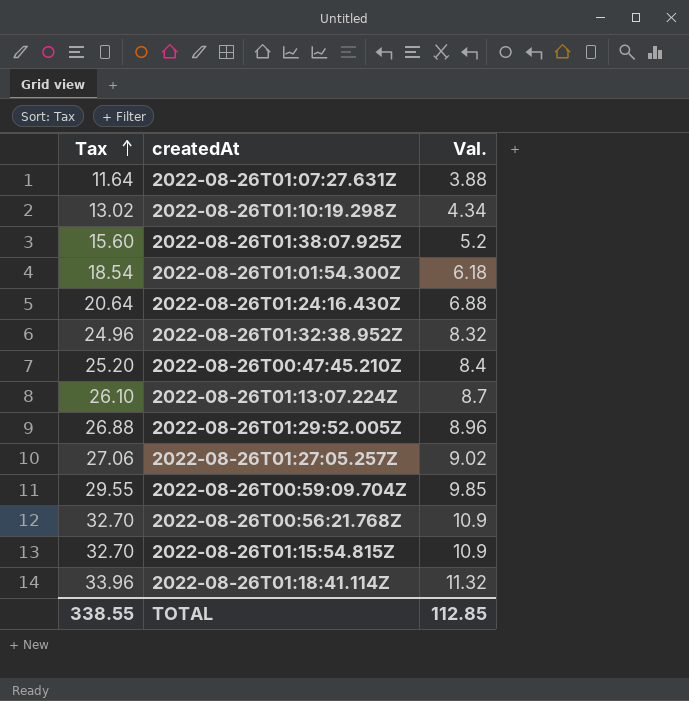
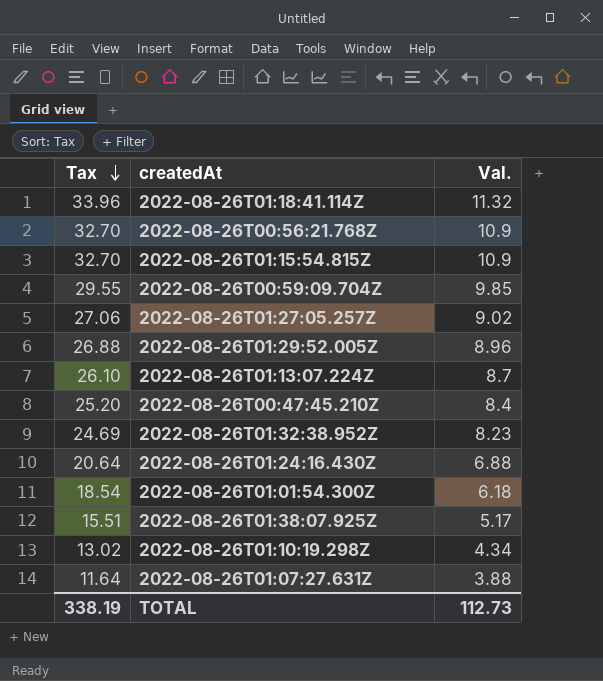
row order: Tax ascending -> Tax descending
2022-08-26T01:32:38.952Z | Tax: 24.96 -> 24.69
2022-08-26T01:32:38.952Z | Val.: 8.32 -> 8.23
2022-08-26T01:38:07.925Z | Tax: 15.60 -> 15.51
2022-08-26T01:38:07.925Z | Val.: 5.2 -> 5.17
TOTAL | Tax: 338.55 -> 338.19
TOTAL | Val.: 112.85 -> 112.73

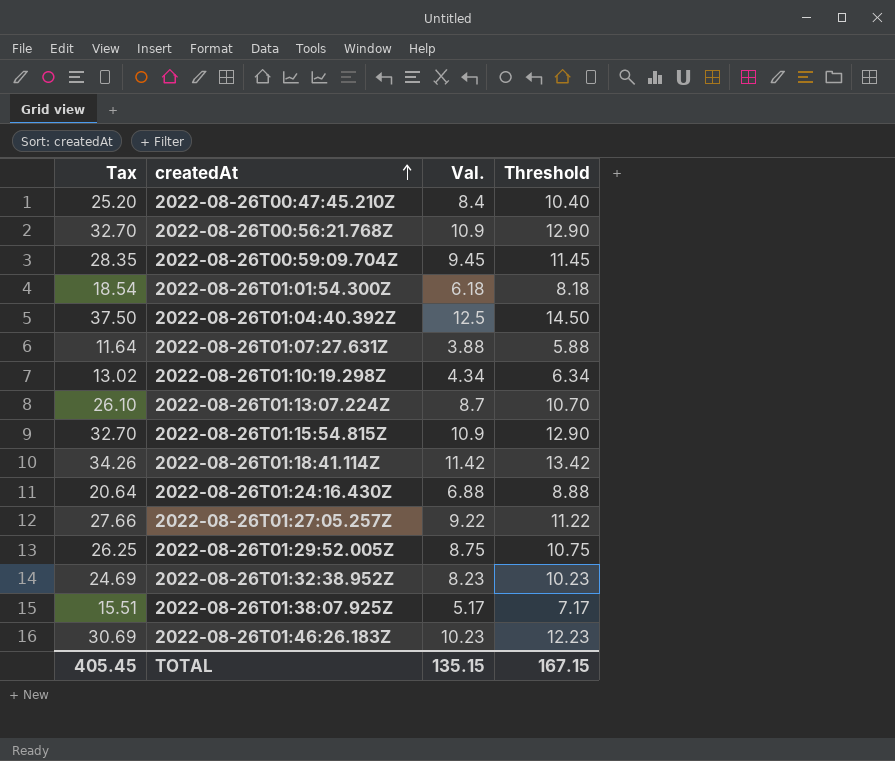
row order: Tax descending -> createdAt ascending
column Threshold | formula: none -> [Val.] + 2
2022-08-26T00:59:09.704Z | Tax: 29.55 -> 28.35
2022-08-26T00:59:09.704Z | Val.: 9.85 -> 9.45
row 2022-08-26T01:04:40.392Z: none -> 37.50 | 12.5 | 14.50
2022-08-26T01:18:41.114Z | Tax: 33.96 -> 34.26
2022-08-26T01:18:41.114Z | Val.: 11.32 -> 11.42
2022-08-26T01:27:05.257Z | Tax: 27.06 -> 27.66
2022-08-26T01:27:05.257Z | Val.: 9.02 -> 9.22
2022-08-26T01:29:52.005Z | Tax: 26.88 -> 26.25
2022-08-26T01:29:52.005Z | Val.: 8.96 -> 8.75
row 2022-08-26T01:46:26.183Z: none -> 30.69 | 10.23 | 12.23
TOTAL | Tax: 338.19 -> 405.45
TOTAL | Val.: 112.73 -> 135.15

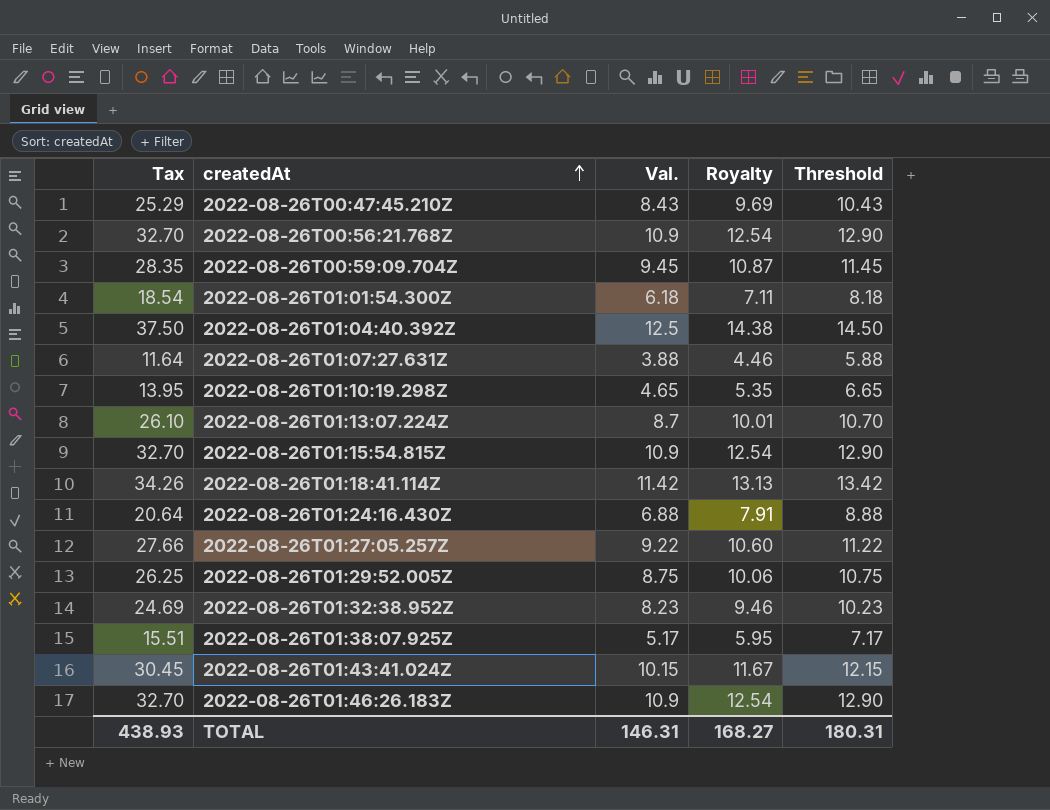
column Royalty | formula: none -> [Val.] * 1.15
2022-08-26T00:47:45.210Z | Tax: 25.20 -> 25.29
2022-08-26T00:47:45.210Z | Val.: 8.4 -> 8.43
2022-08-26T00:47:45.210Z | Threshold: 10.40 -> 10.43
2022-08-26T01:10:19.298Z | Tax: 13.02 -> 13.95
2022-08-26T01:10:19.298Z | Val.: 4.34 -> 4.65
2022-08-26T01:10:19.298Z | Threshold: 6.34 -> 6.65
row 2022-08-26T01:43:41.024Z: none -> 30.45 | 10.15 | 11.67 | 12.15
2022-08-26T01:46:26.183Z | Tax: 30.69 -> 32.70
2022-08-26T01:46:26.183Z | Val.: 10.23 -> 10.9
2022-08-26T01:46:26.183Z | Threshold: 12.23 -> 12.90
TOTAL | Tax: 405.45 -> 438.93
TOTAL | Val.: 135.15 -> 146.31
TOTAL | Threshold: 167.15 -> 180.31

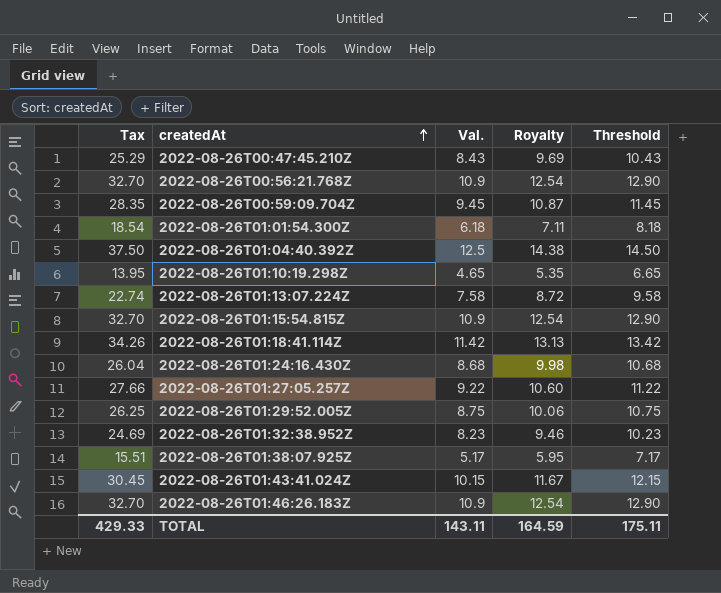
row 2022-08-26T01:07:27.631Z: 11.64 | 3.88 | 4.46 | 5.88 -> none
2022-08-26T01:13:07.224Z | Tax: 26.10 -> 22.74
2022-08-26T01:13:07.224Z | Val.: 8.7 -> 7.58
2022-08-26T01:13:07.224Z | Royalty: 10.01 -> 8.72
2022-08-26T01:13:07.224Z | Threshold: 10.70 -> 9.58
2022-08-26T01:24:16.430Z | Tax: 20.64 -> 26.04
2022-08-26T01:24:16.430Z | Val.: 6.88 -> 8.68
2022-08-26T01:24:16.430Z | Royalty: 7.91 -> 9.98
2022-08-26T01:24:16.430Z | Threshold: 8.88 -> 10.68
TOTAL | Tax: 438.93 -> 429.33
TOTAL | Val.: 146.31 -> 143.11
TOTAL | Royalty: 168.27 -> 164.59
TOTAL | Threshold: 180.31 -> 175.11

